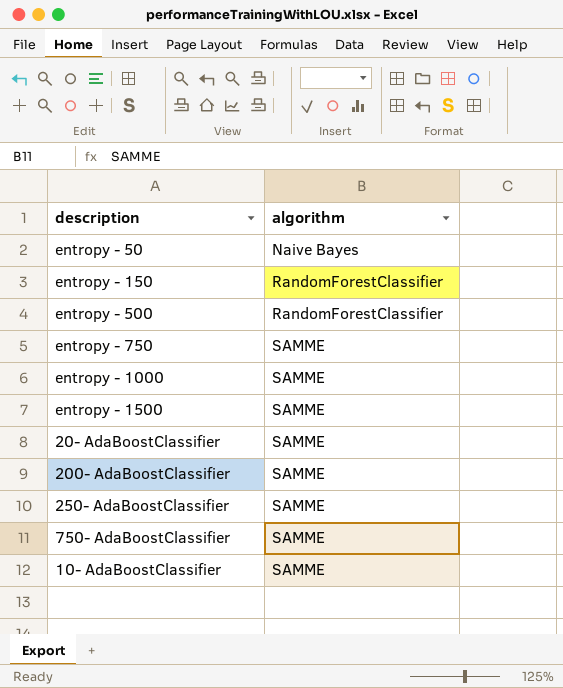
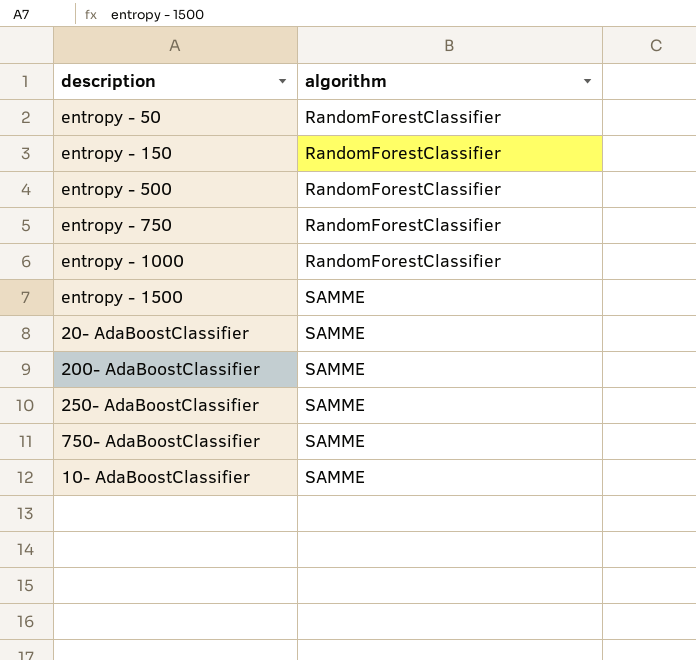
entropy - 50 | algorithm: Naive Bayes -> RandomForestClassifier
entropy - 750 | algorithm: SAMME -> RandomForestClassifier
entropy - 1000 | algorithm: SAMME -> RandomForestClassifier

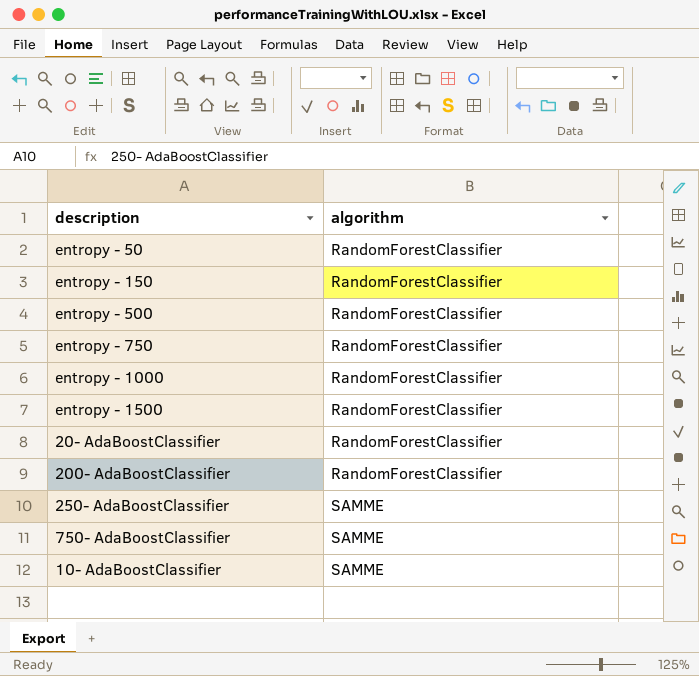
entropy - 1500 | algorithm: SAMME -> RandomForestClassifier
20- AdaBoostClassifier | algorithm: SAMME -> RandomForestClassifier
200- AdaBoostClassifier | algorithm: SAMME -> RandomForestClassifier

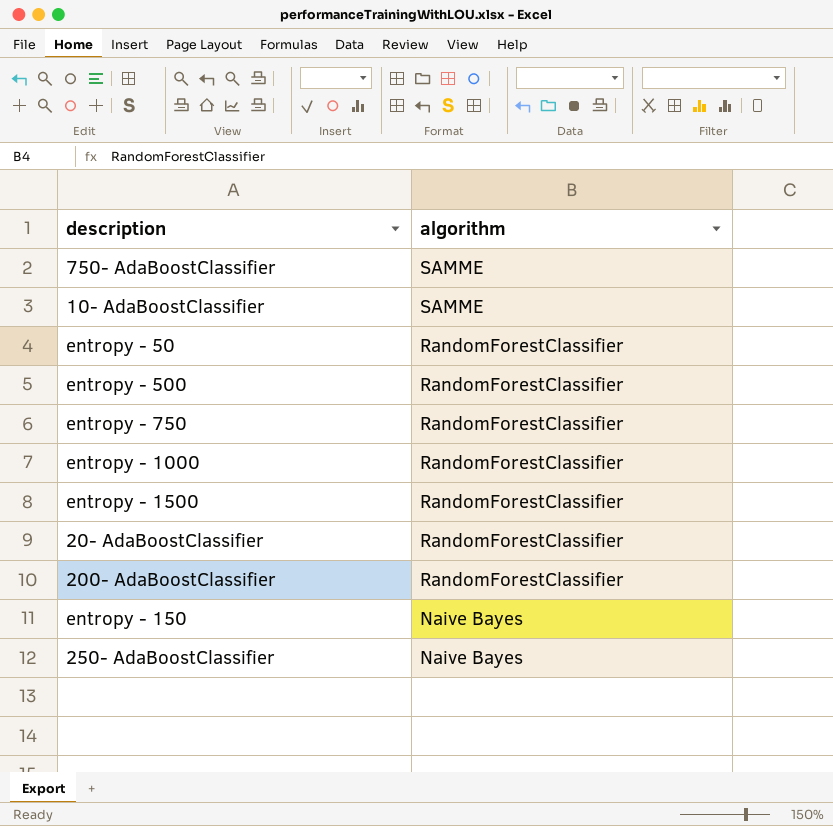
row order: algorithm ascending -> algorithm descending
entropy - 150 | algorithm: RandomForestClassifier -> Naive Bayes
250- AdaBoostClassifier | algorithm: SAMME -> Naive Bayes

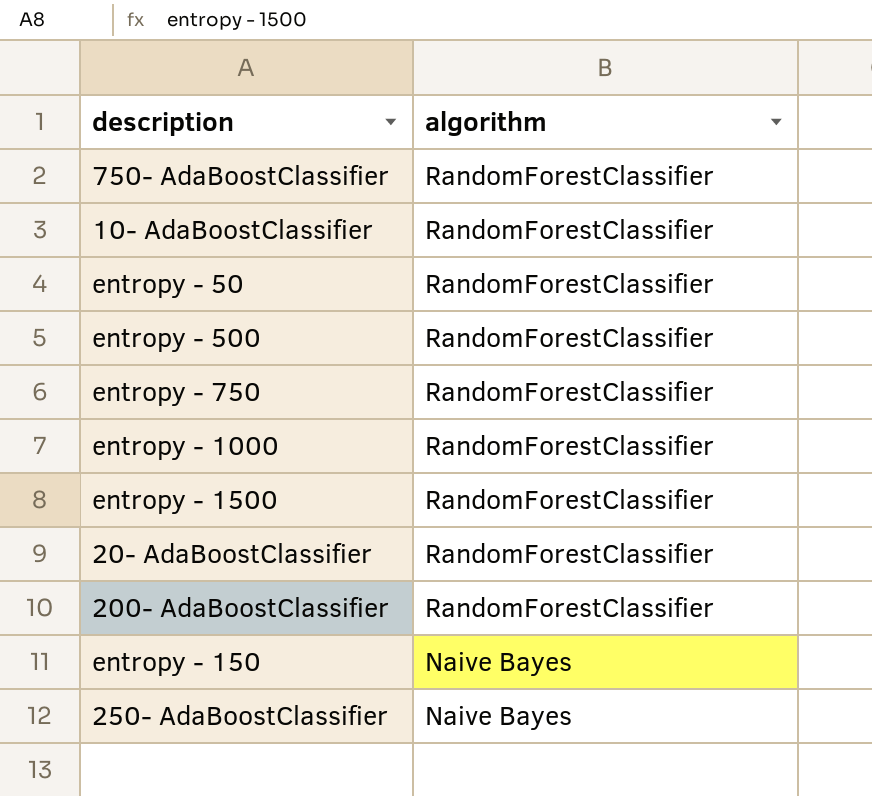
750- AdaBoostClassifier | algorithm: SAMME -> RandomForestClassifier
10- AdaBoostClassifier | algorithm: SAMME -> RandomForestClassifier

